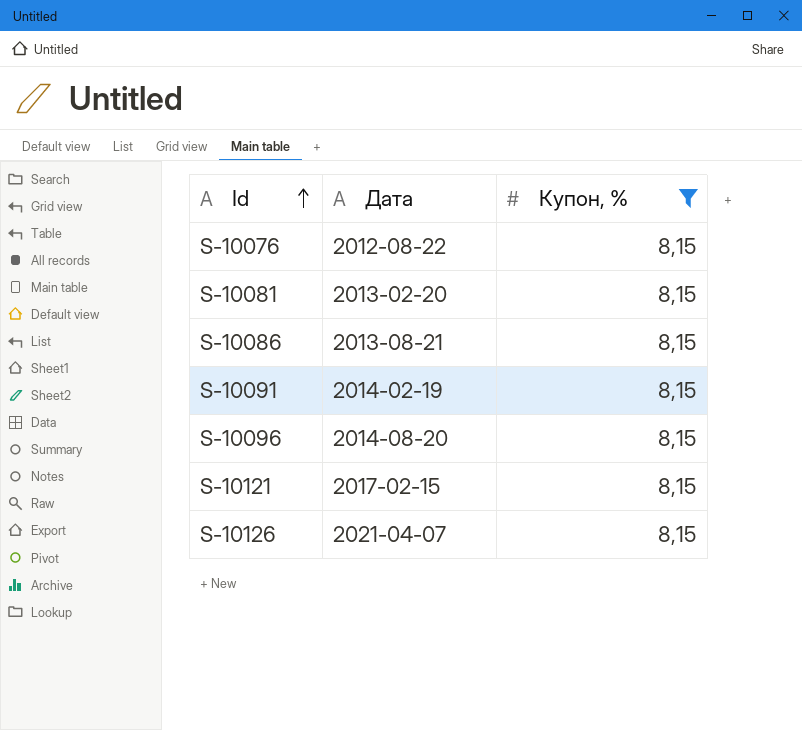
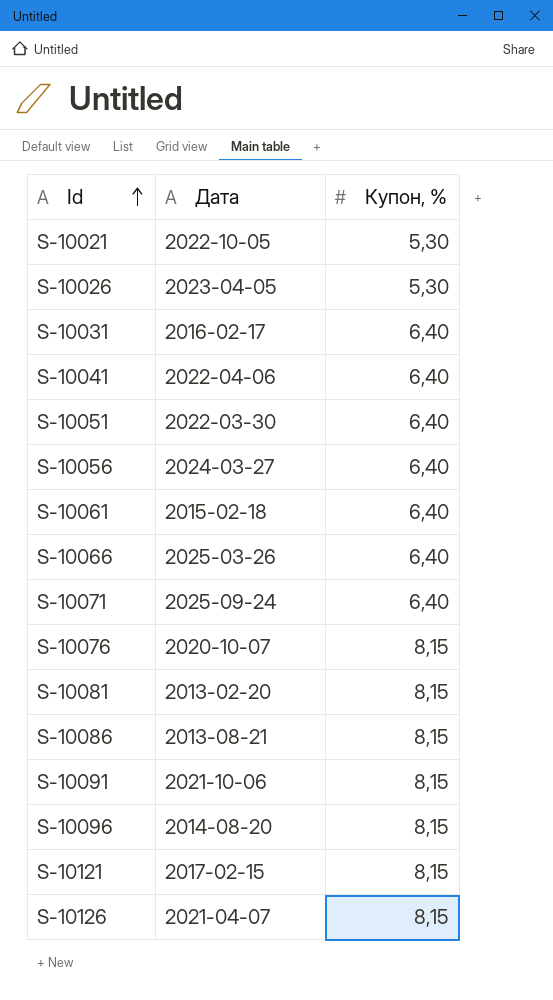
filter: Купон, % = 8,15 -> none
S-10076 | Дата: 2012-08-22 -> 2020-10-07
S-10091 | Дата: 2014-02-19 -> 2021-10-06

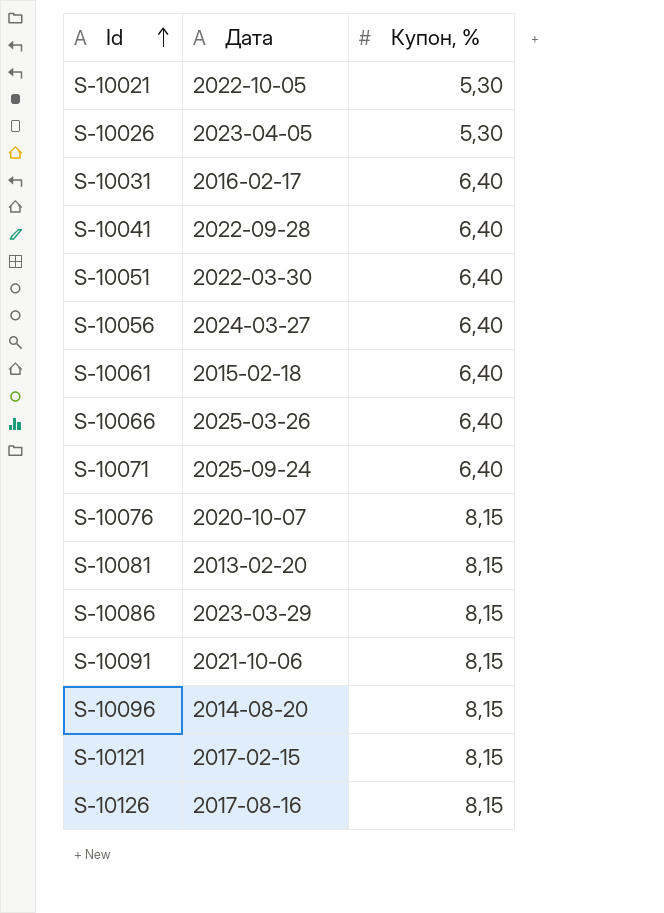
S-10041 | Дата: 2022-04-06 -> 2022-09-28
S-10086 | Дата: 2013-08-21 -> 2023-03-29
S-10126 | Дата: 2021-04-07 -> 2017-08-16

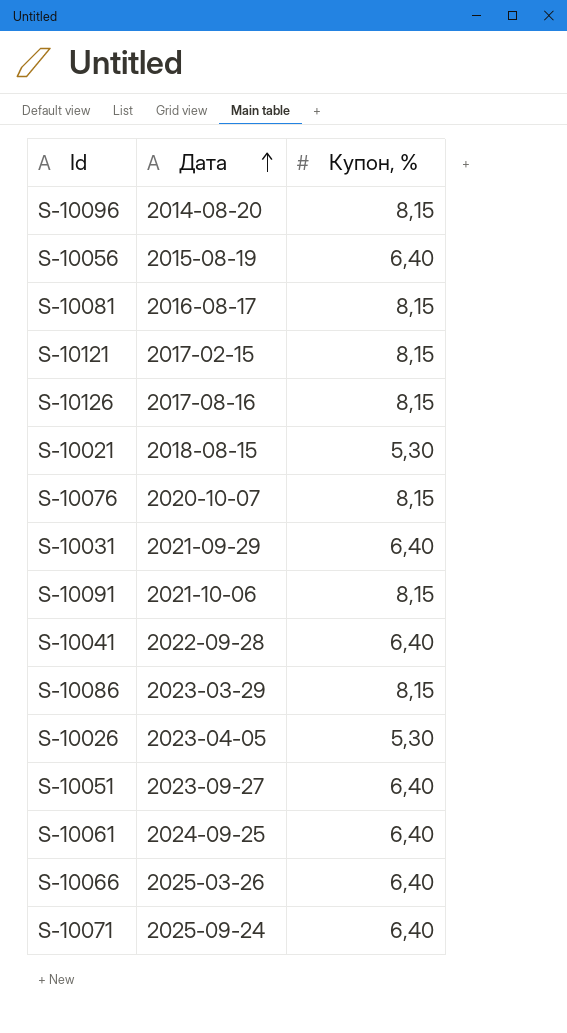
row order: Id ascending -> Дата ascending
S-10056 | Дата: 2024-03-27 -> 2015-08-19
S-10081 | Дата: 2013-02-20 -> 2016-08-17
S-10021 | Дата: 2022-10-05 -> 2018-08-15
S-10031 | Дата: 2016-02-17 -> 2021-09-29
S-10051 | Дата: 2022-03-30 -> 2023-09-27
S-10061 | Дата: 2015-02-18 -> 2024-09-25

